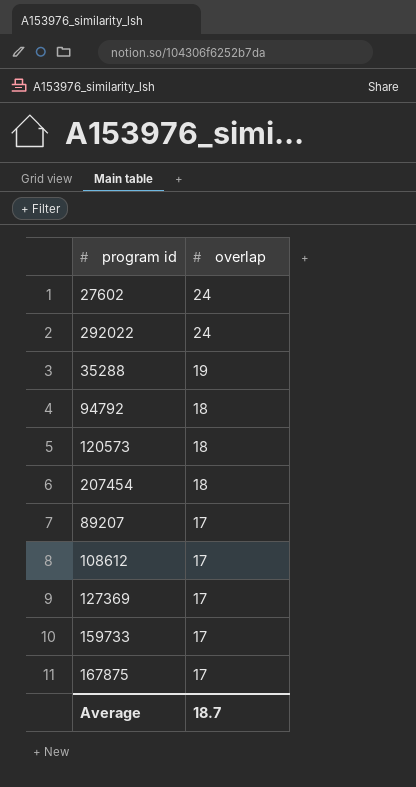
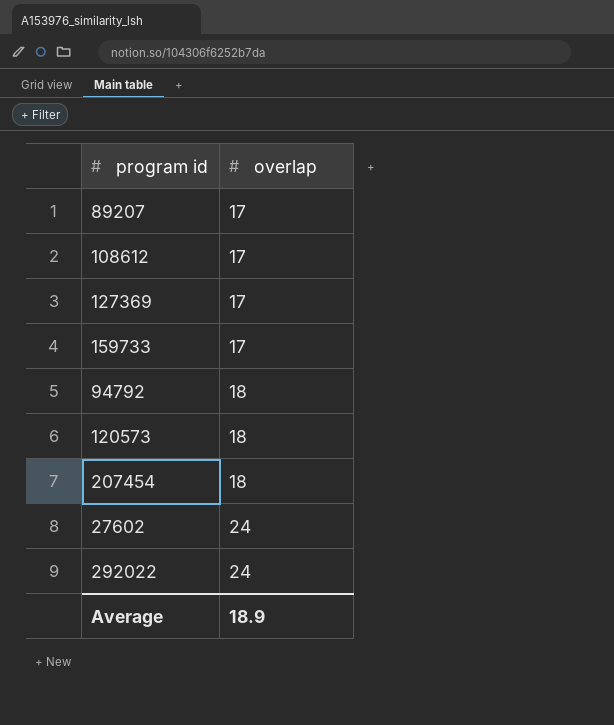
row order: overlap descending -> overlap ascending
row 35288: 19 -> none
row 167875: 17 -> none
Average | overlap: 18.7 -> 18.9

